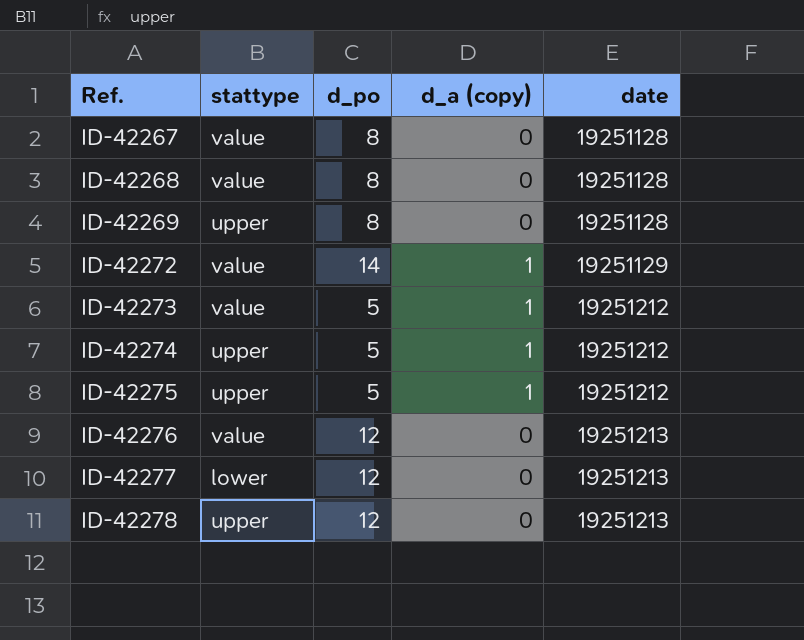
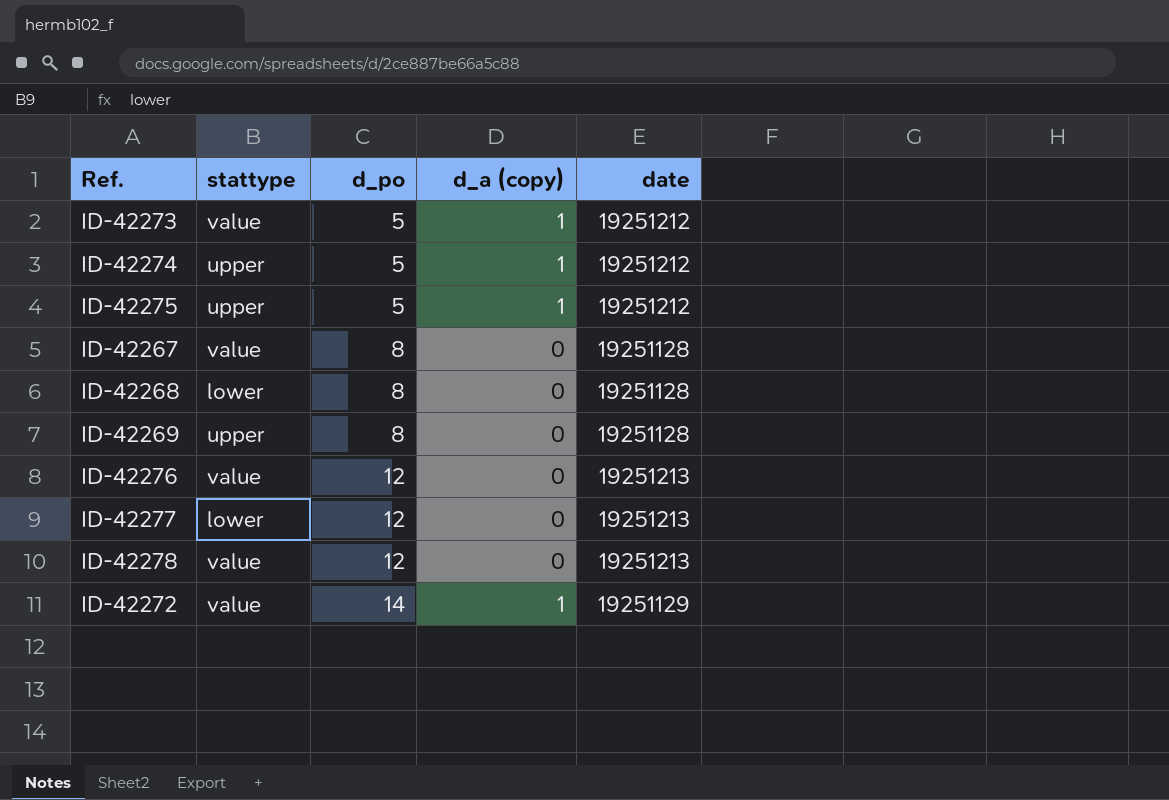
row order: Ref. ascending -> d_po ascending
ID-42268 | stattype: value -> lower
ID-42278 | stattype: upper -> value

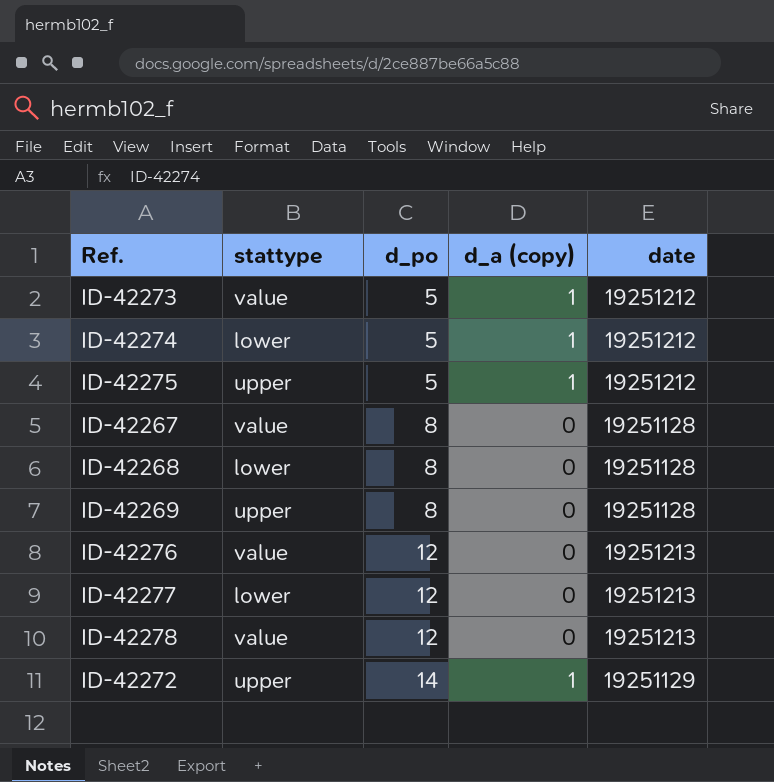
ID-42274 | stattype: upper -> lower
ID-42272 | stattype: value -> upper

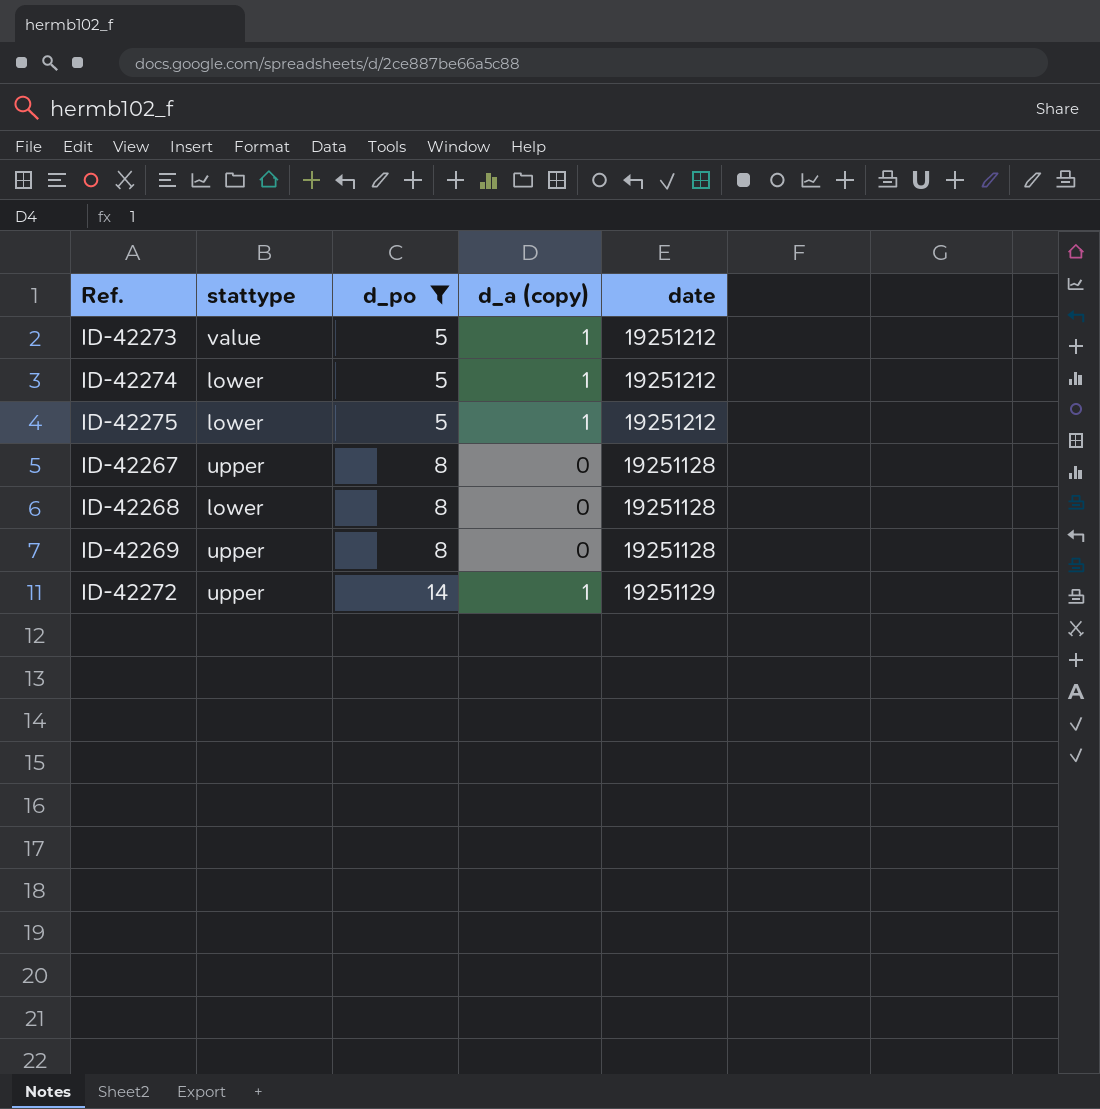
filter: none -> d_po != 12
ID-42275 | stattype: upper -> lower
ID-42267 | stattype: value -> upper

